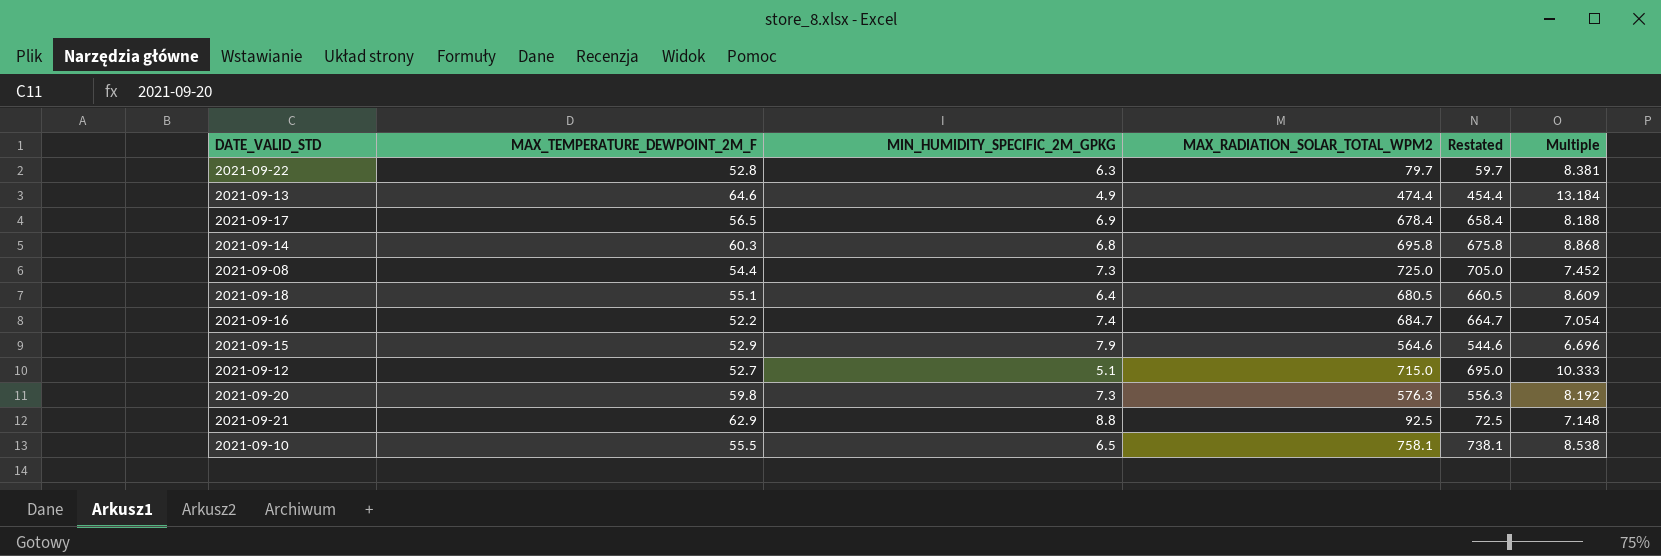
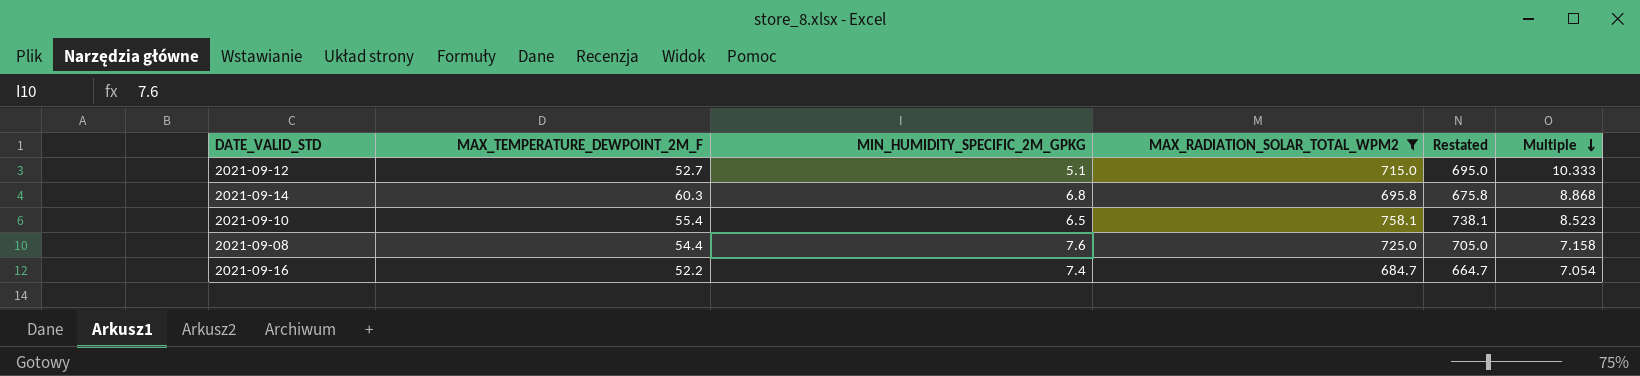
filter: none -> MAX_RADIATION_SOLAR_TOTAL_WPM2 >= 684.7
row order: none -> Multiple descending
2021-09-10 | MAX_TEMPERATURE_DEWPOINT_2M_F: 55.5 -> 55.4
2021-09-10 | Multiple: 8.538 -> 8.523
2021-09-08 | MIN_HUMIDITY_SPECIFIC_2M_GPKG: 7.3 -> 7.6
2021-09-08 | Multiple: 7.452 -> 7.158

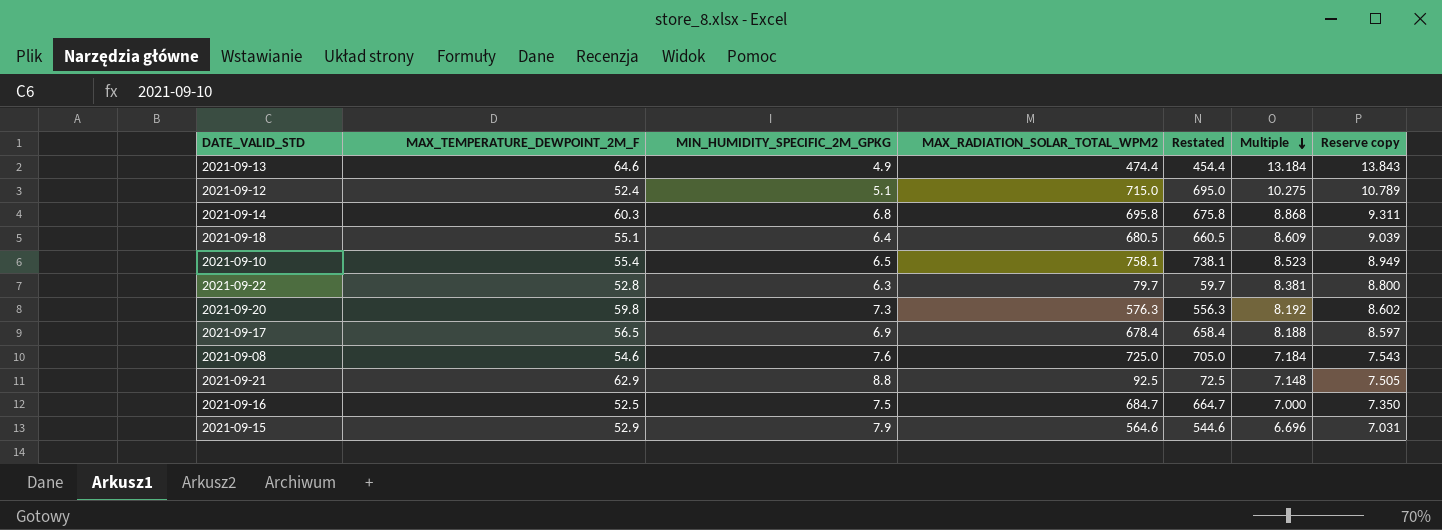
filter: MAX_RADIATION_SOLAR_TOTAL_WPM2 >= 684.7 -> none
column Reserve copy | formula: none -> [Multiple] * 1.05
2021-09-12 | MAX_TEMPERATURE_DEWPOINT_2M_F: 52.7 -> 52.4
2021-09-12 | Multiple: 10.333 -> 10.275
2021-09-08 | MAX_TEMPERATURE_DEWPOINT_2M_F: 54.4 -> 54.6
2021-09-08 | Multiple: 7.158 -> 7.184
2021-09-16 | MAX_TEMPERATURE_DEWPOINT_2M_F: 52.2 -> 52.5
2021-09-16 | MIN_HUMIDITY_SPECIFIC_2M_GPKG: 7.4 -> 7.5
2021-09-16 | Multiple: 7.054 -> 7.000

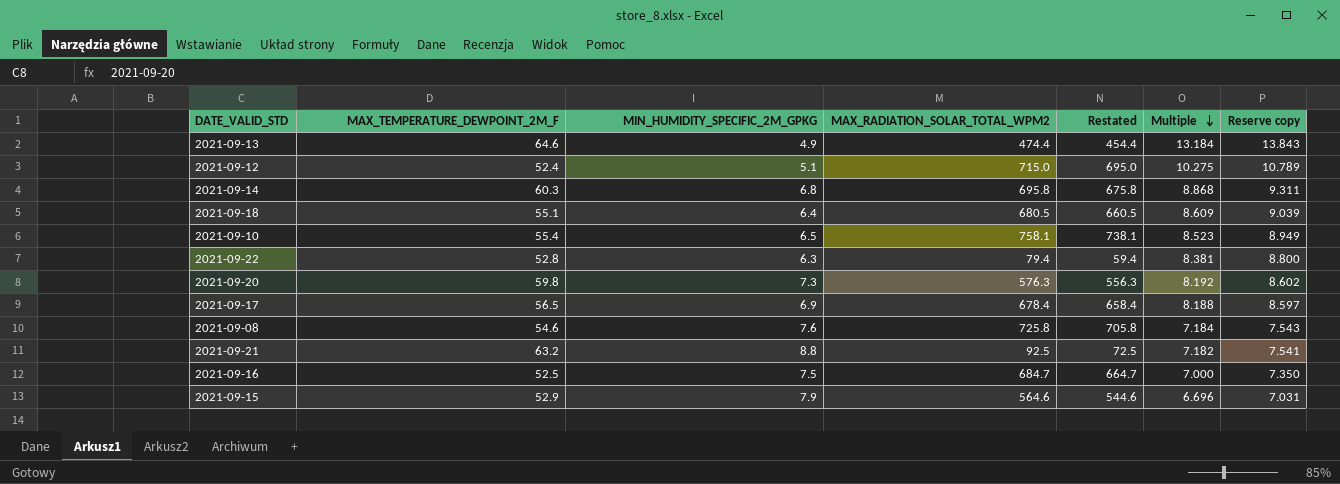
2021-09-22 | MAX_RADIATION_SOLAR_TOTAL_WPM2: 79.7 -> 79.4
2021-09-22 | Restated: 59.7 -> 59.4
2021-09-08 | MAX_RADIATION_SOLAR_TOTAL_WPM2: 725.0 -> 725.8
2021-09-08 | Restated: 705.0 -> 705.8
2021-09-21 | MAX_TEMPERATURE_DEWPOINT_2M_F: 62.9 -> 63.2
2021-09-21 | Multiple: 7.148 -> 7.182
2021-09-21 | Reserve copy: 7.505 -> 7.541

